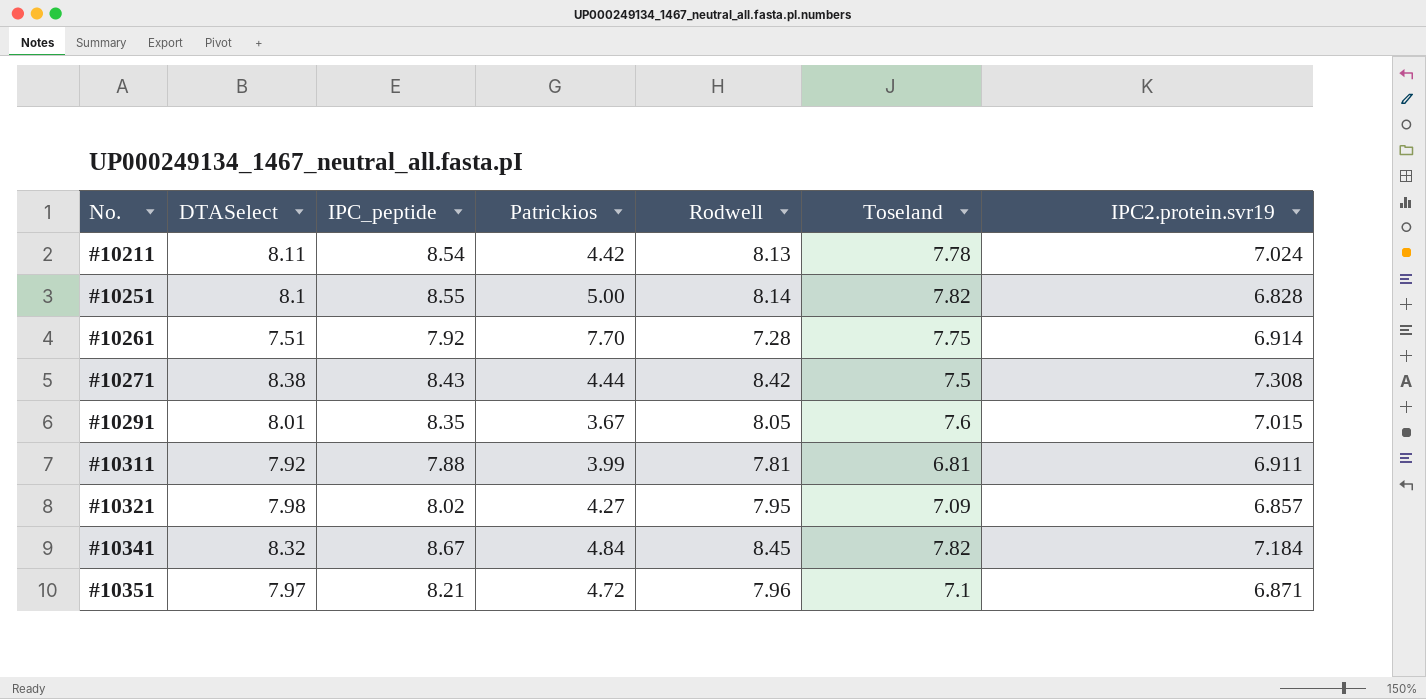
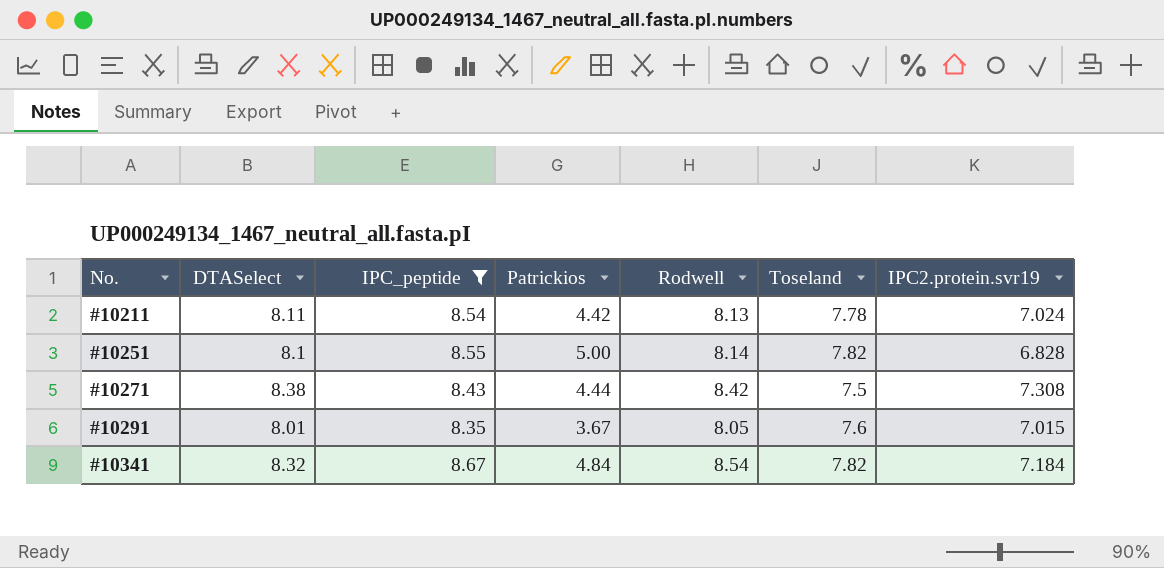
filter: none -> IPC_peptide >= 8.35
#10341 | Rodwell: 8.45 -> 8.54

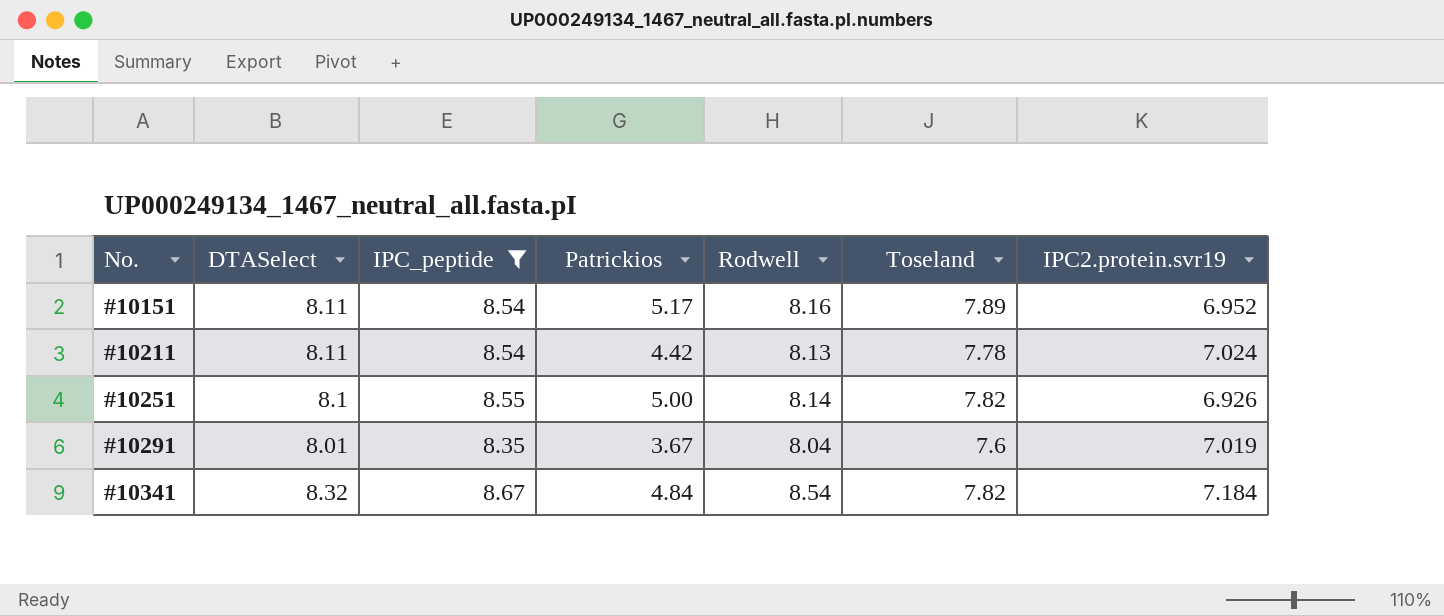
row #10271: 8.38 | 8.43 | 4.44 | 8.42 | 7.5 | 7.308 -> none
row #10151: none -> 8.11 | 8.54 | 5.17 | 8.16 | 7.89 | 6.952
#10251 | IPC2.protein.svr19: 6.828 -> 6.926
#10291 | Rodwell: 8.05 -> 8.04
#10291 | IPC2.protein.svr19: 7.015 -> 7.019

